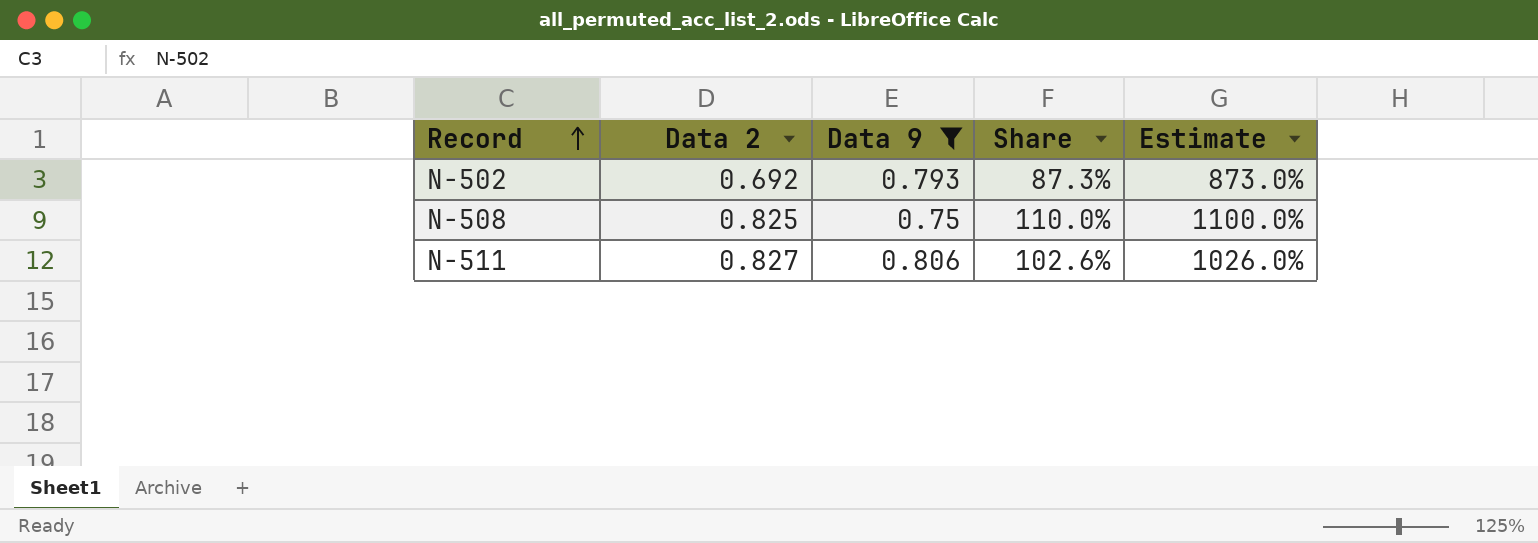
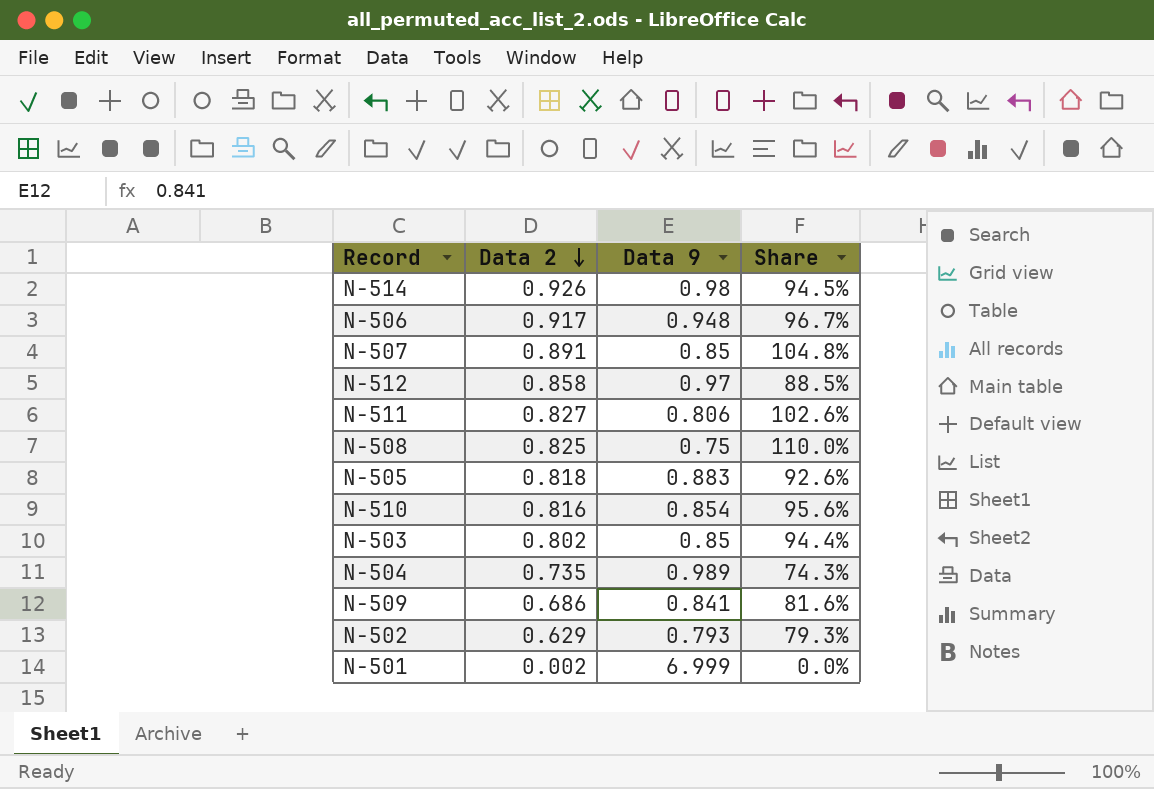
filter: Data 9 <= 0.806 -> none
row order: Record ascending -> Data 2 descending
column Estimate | formula: [Share] * 10 -> none
N-502 | Data 2: 0.692 -> 0.629
N-502 | Share: 87.3% -> 79.3%

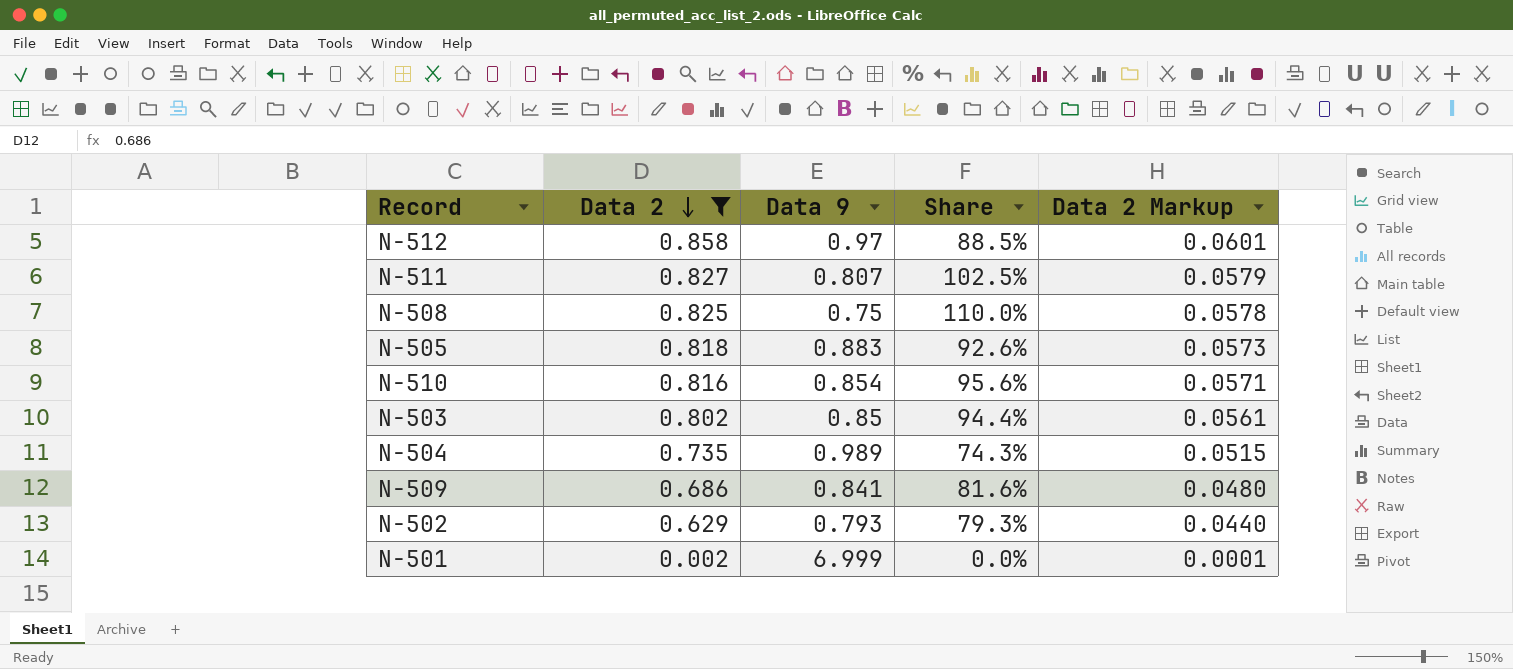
filter: none -> Data 2 <= 0.858
column Data 2 Markup | formula: none -> [Data 2] * 0.07
N-511 | Data 9: 0.806 -> 0.807
N-511 | Share: 102.6% -> 102.5%

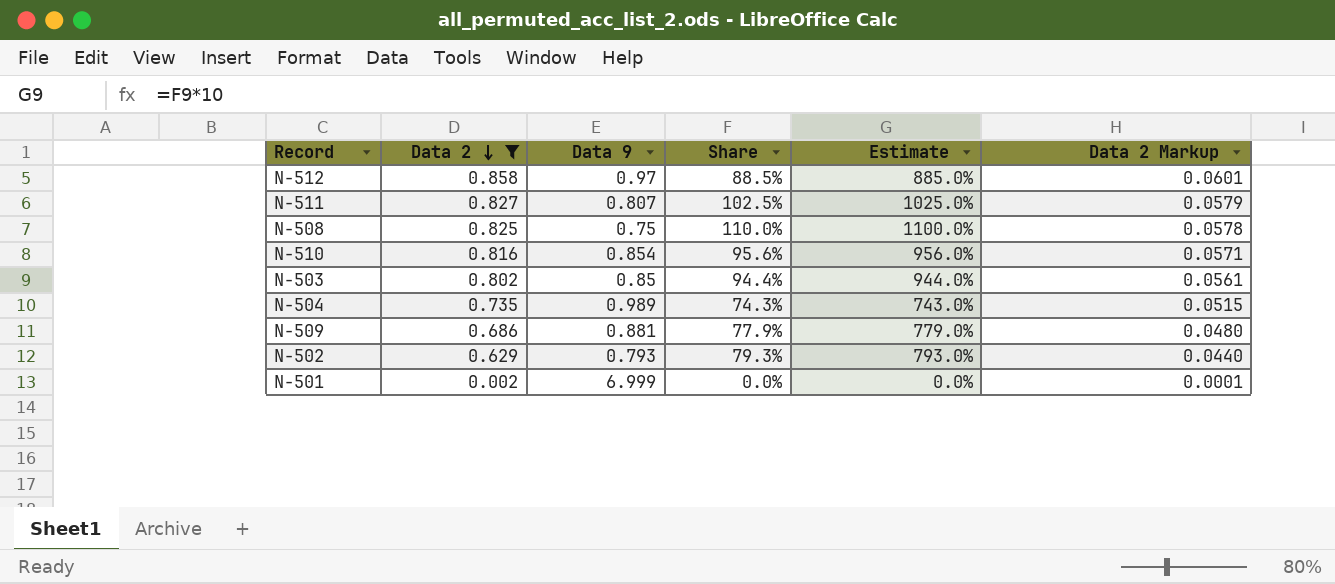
column Estimate | formula: none -> [Share] * 10
row N-505: 0.818 | 0.883 | 92.6% | 0.0573 -> none
N-509 | Data 9: 0.841 -> 0.881
N-509 | Share: 81.6% -> 77.9%

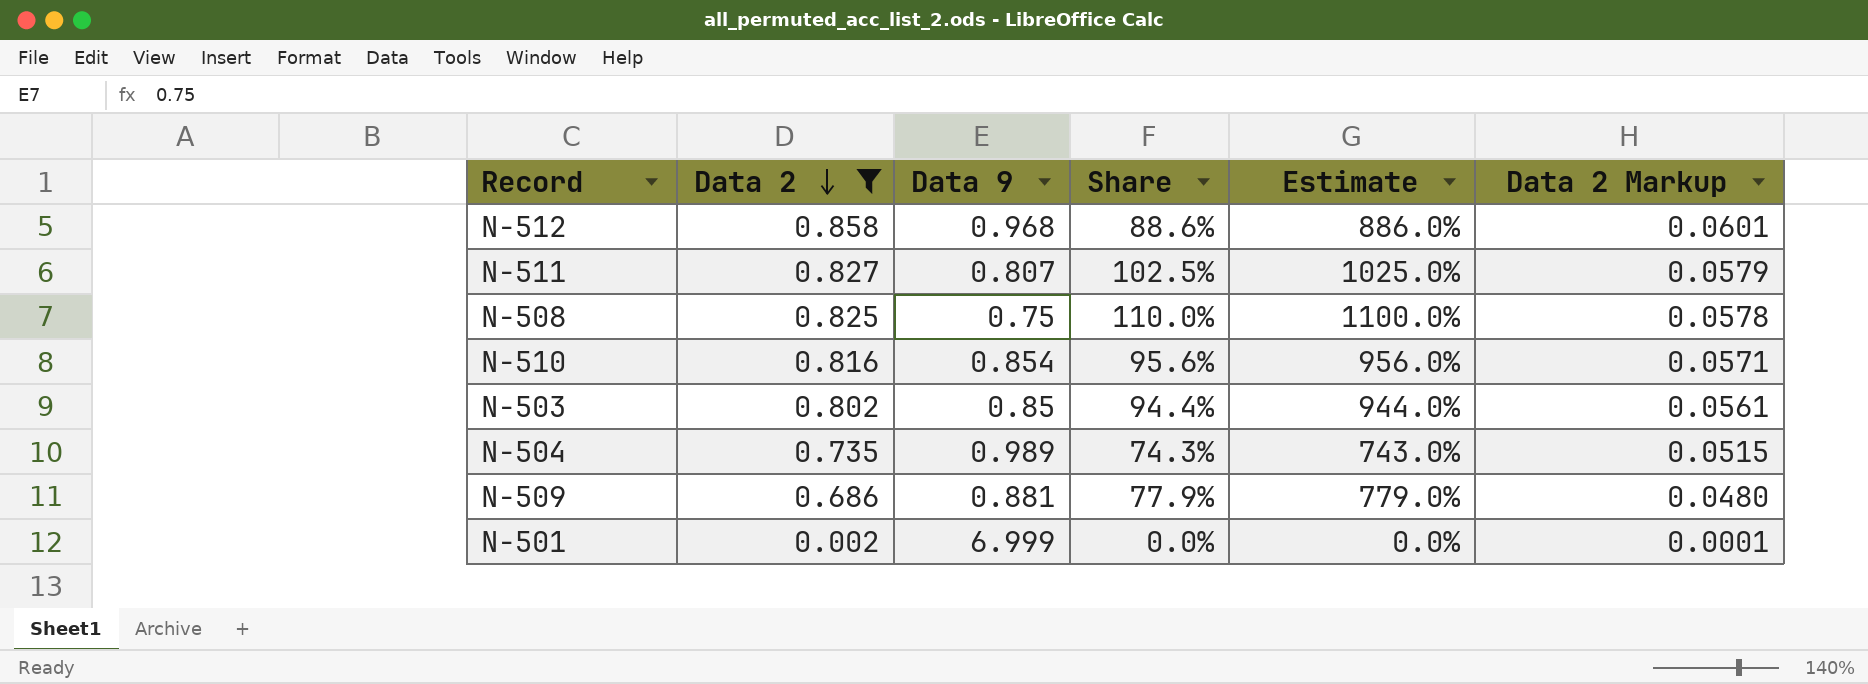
row N-502: 0.629 | 0.793 | 79.3% | 793.0% | 0.0440 -> none
N-512 | Data 9: 0.97 -> 0.968
N-512 | Share: 88.5% -> 88.6%
N-512 | Estimate: 885.0% -> 886.0%

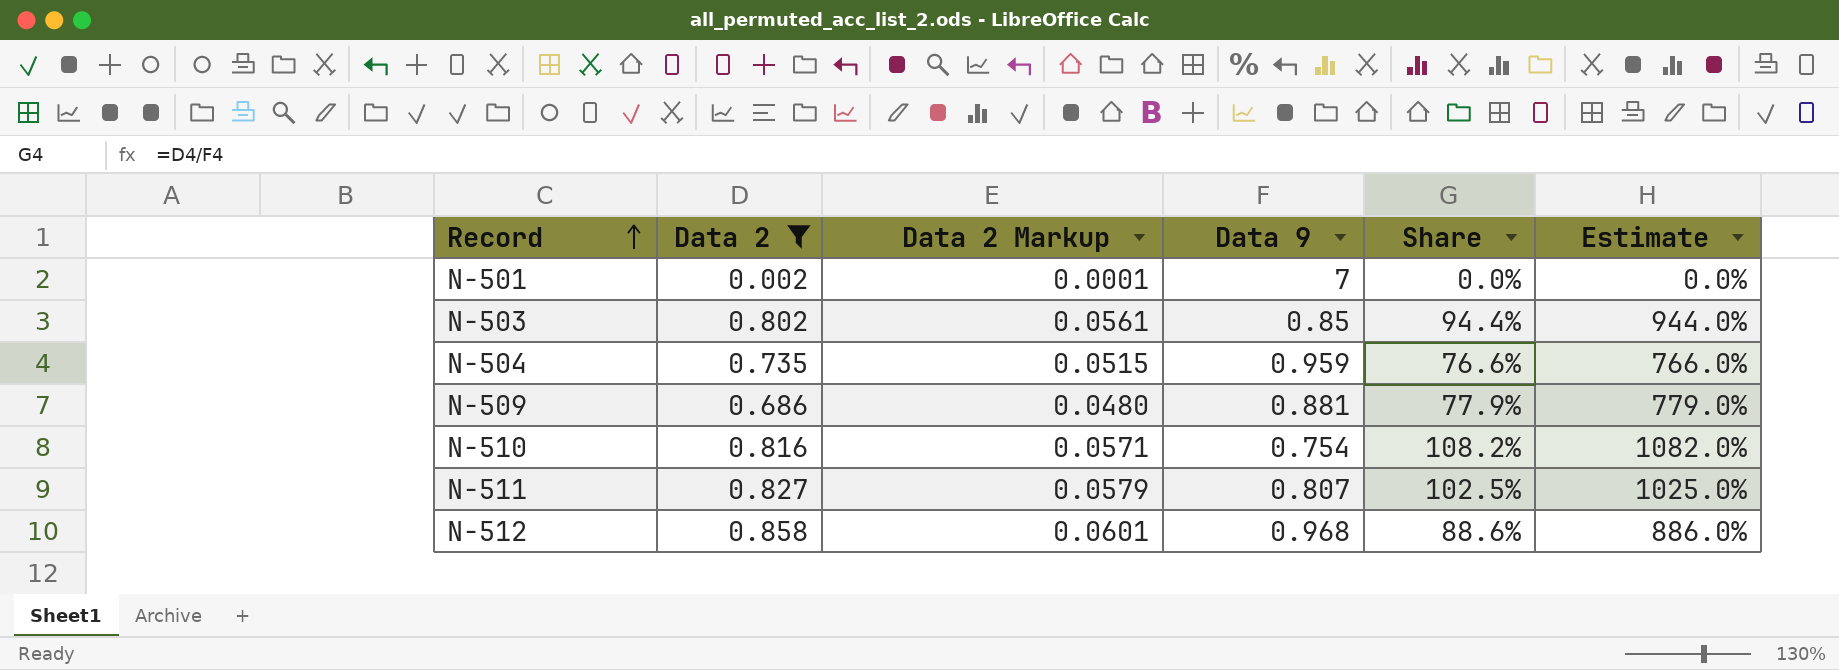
row order: Data 2 descending -> Record ascending
column Data 2 Markup | position: 6 -> 3
row N-508: 0.825 | 0.75 | 110.0% | 1100.0% | 0.0578 -> none
N-501 | Data 9: 6.999 -> 7
N-504 | Data 9: 0.989 -> 0.959
N-504 | Share: 74.3% -> 76.6%
N-504 | Estimate: 743.0% -> 766.0%
N-510 | Data 9: 0.854 -> 0.754
N-510 | Share: 95.6% -> 108.2%
N-510 | Estimate: 956.0% -> 1082.0%

